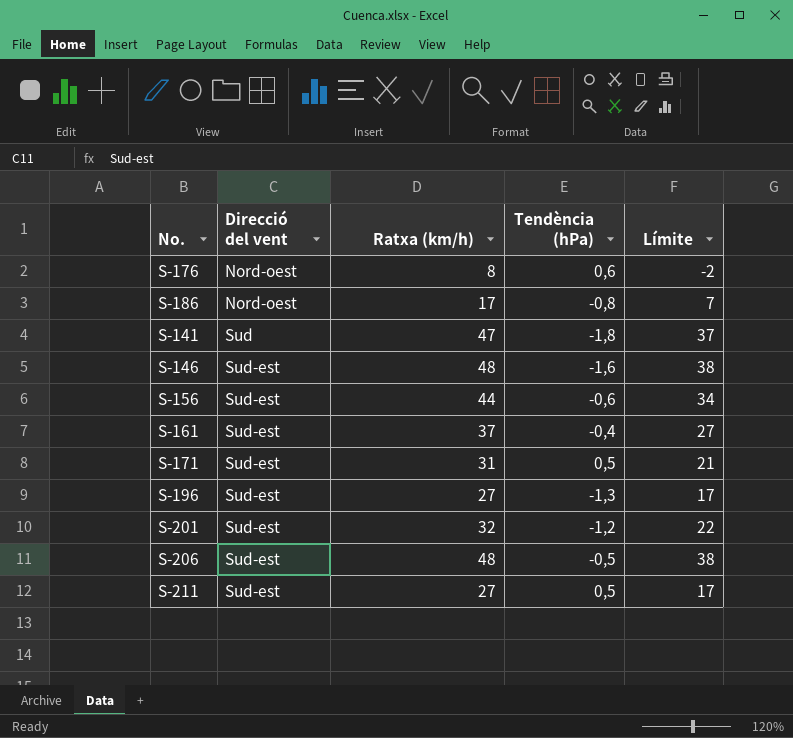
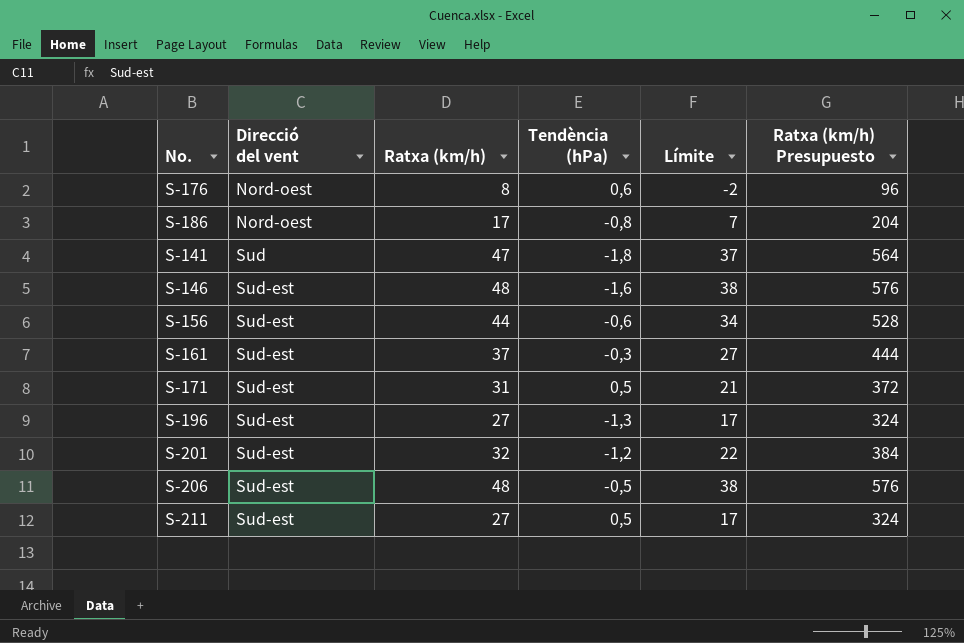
column Ratxa (km/h) Presupuesto | formula: none -> [Ratxa (km/h)] * 12
S-161 | Tendència (hPa): -0,4 -> -0,3

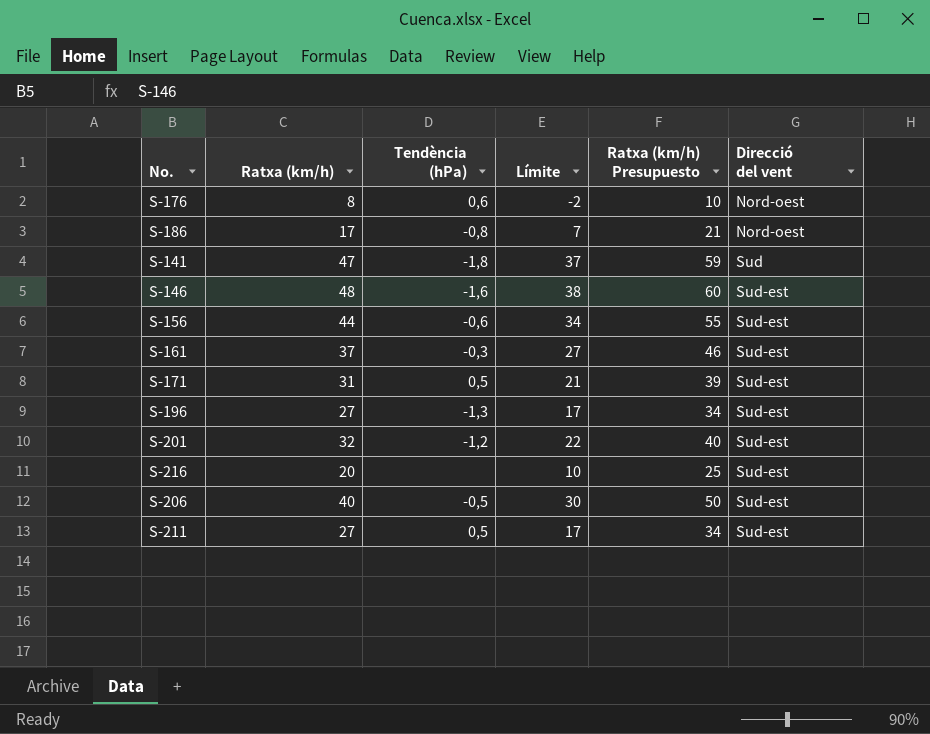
column Ratxa (km/h) Presupuesto | formula: [Ratxa (km/h)] * 12 -> [Ratxa (km/h)] * 1,25
column Direcció del vent | position: 2 -> 6
row S-216: none -> 20 | none | 10 | 25 | Sud-est
S-206 | Ratxa (km/h): 48 -> 40
S-206 | Límite: 38 -> 30

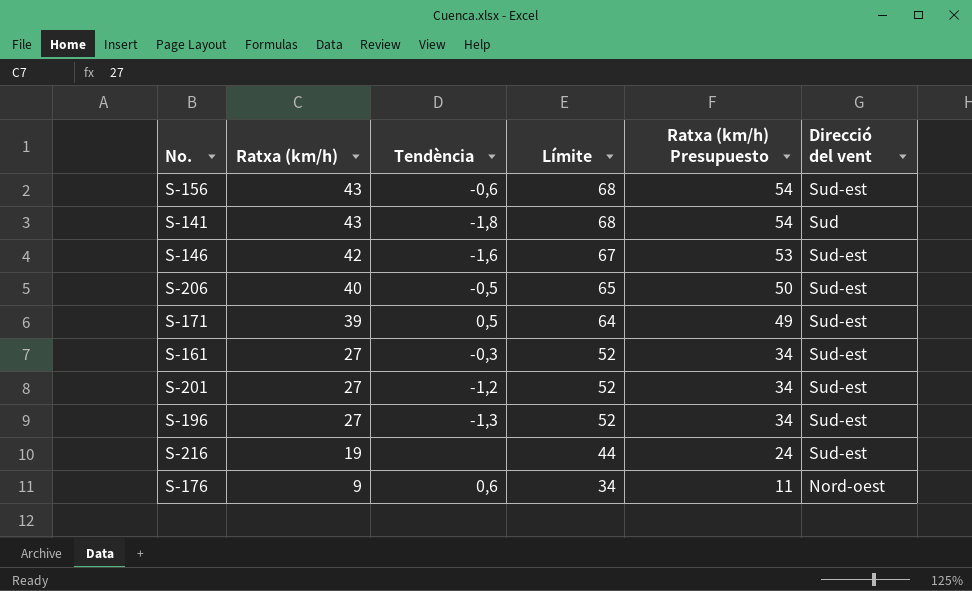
row order: Direcció del vent ascending -> Ratxa (km/h) descending
column name: Tendència (hPa) -> Tendència
column Límite | formula: [Ratxa (km/h)] - 10 -> [Ratxa (km/h)] + 25
row S-186: 17 | -0,8 | 7 | 21 | Nord-oest -> none
row S-211: 27 | 0,5 | 17 | 34 | Sud-est -> none
S-156 | Ratxa (km/h): 44 -> 43
S-156 | Ratxa (km/h) Presupuesto: 55 -> 54
S-141 | Ratxa (km/h): 47 -> 43
S-141 | Ratxa (km/h) Presupuesto: 59 -> 54
S-146 | Ratxa (km/h): 48 -> 42
S-146 | Ratxa (km/h) Presupuesto: 60 -> 53
S-171 | Ratxa (km/h): 31 -> 39
S-171 | Ratxa (km/h) Presupuesto: 39 -> 49
S-161 | Ratxa (km/h): 37 -> 27
S-161 | Ratxa (km/h) Presupuesto: 46 -> 34
S-201 | Ratxa (km/h): 32 -> 27
S-201 | Ratxa (km/h) Presupuesto: 40 -> 34
S-216 | Ratxa (km/h): 20 -> 19
S-216 | Ratxa (km/h) Presupuesto: 25 -> 24
S-176 | Ratxa (km/h): 8 -> 9
S-176 | Ratxa (km/h) Presupuesto: 10 -> 11

